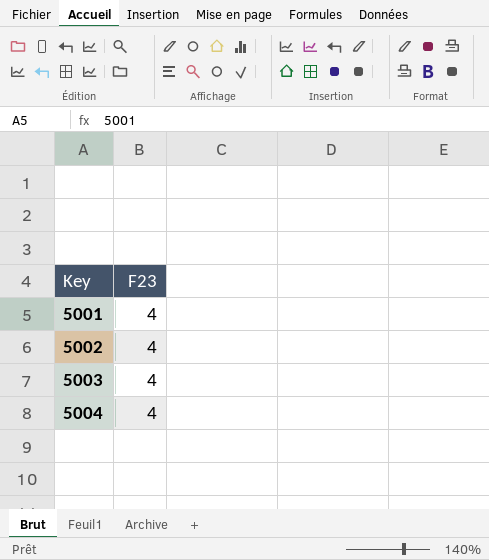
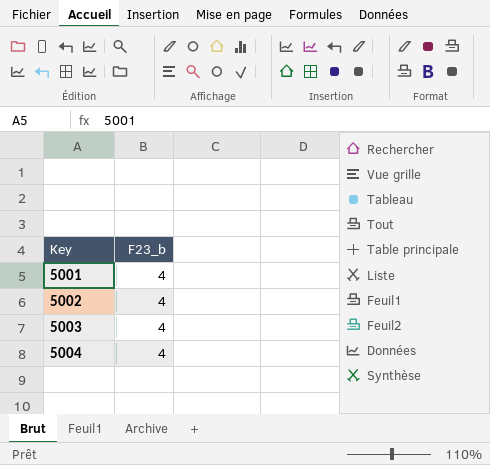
column name: F23 -> F23_b

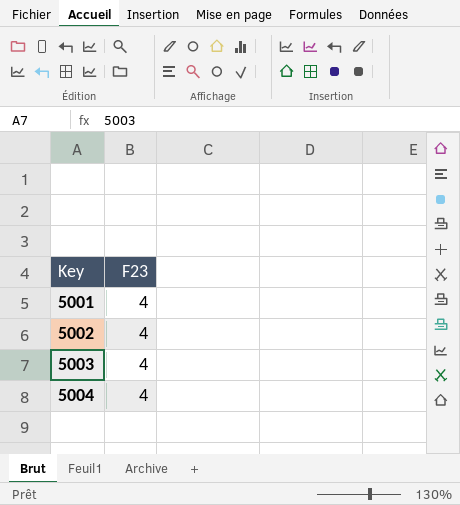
column name: F23_b -> F23

